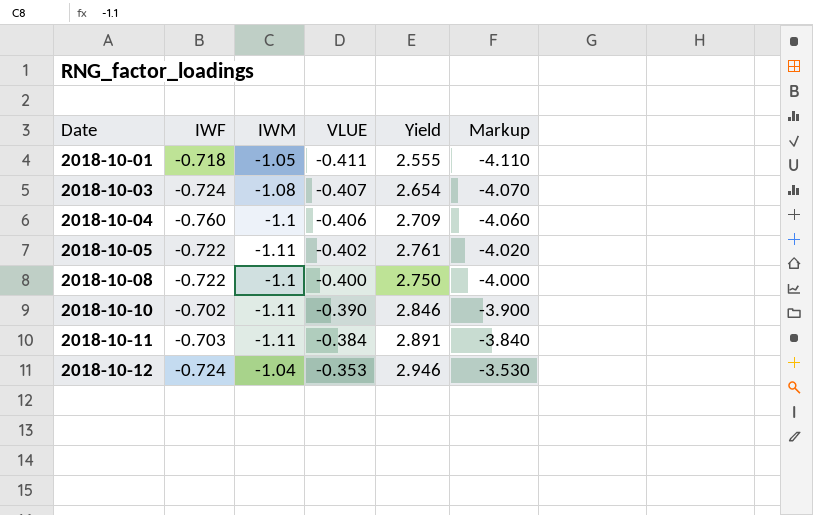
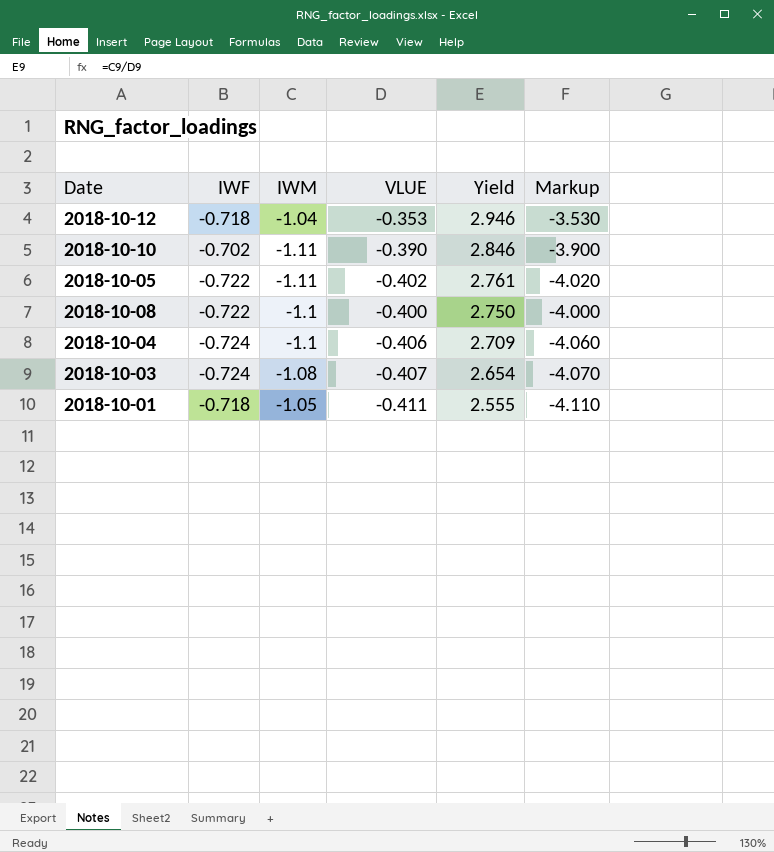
row order: Date ascending -> Yield descending
row 2018-10-11: -0.703 | -1.11 | -0.384 | 2.891 | -3.840 -> none
2018-10-12 | IWF: -0.724 -> -0.718
2018-10-04 | IWF: -0.760 -> -0.724

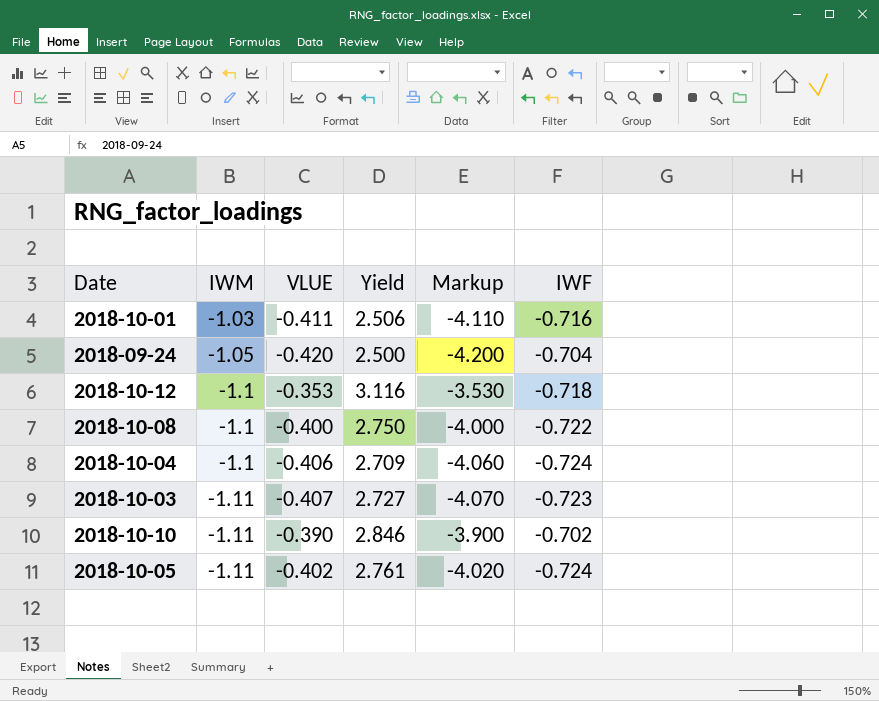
row order: Yield descending -> IWM descending
column IWF | position: 2 -> 6
2018-10-01 | IWM: -1.05 -> -1.03
2018-10-01 | Yield: 2.555 -> 2.506
2018-10-01 | IWF: -0.718 -> -0.716
row 2018-09-24: none -> -1.05 | -0.420 | 2.500 | -4.200 | -0.704
2018-10-12 | IWM: -1.04 -> -1.1
2018-10-12 | Yield: 2.946 -> 3.116
2018-10-03 | IWM: -1.08 -> -1.11
2018-10-03 | Yield: 2.654 -> 2.727
2018-10-03 | IWF: -0.724 -> -0.723
2018-10-05 | IWF: -0.722 -> -0.724

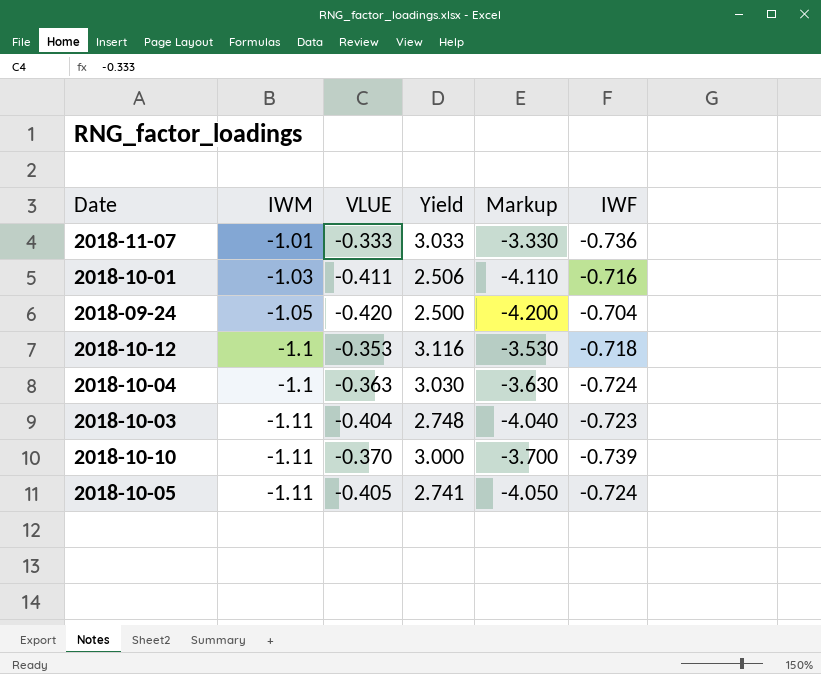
row 2018-10-08: -1.1 | -0.400 | 2.750 | -4.000 | -0.722 -> none
row 2018-11-07: none -> -1.01 | -0.333 | 3.033 | -3.330 | -0.736
2018-10-04 | VLUE: -0.406 -> -0.363
2018-10-04 | Yield: 2.709 -> 3.030
2018-10-04 | Markup: -4.060 -> -3.630
2018-10-03 | VLUE: -0.407 -> -0.404
2018-10-03 | Yield: 2.727 -> 2.748
2018-10-03 | Markup: -4.070 -> -4.040
2018-10-10 | VLUE: -0.390 -> -0.370
2018-10-10 | Yield: 2.846 -> 3.000
2018-10-10 | Markup: -3.900 -> -3.700
2018-10-10 | IWF: -0.702 -> -0.739
2018-10-05 | VLUE: -0.402 -> -0.405
2018-10-05 | Yield: 2.761 -> 2.741
2018-10-05 | Markup: -4.020 -> -4.050

